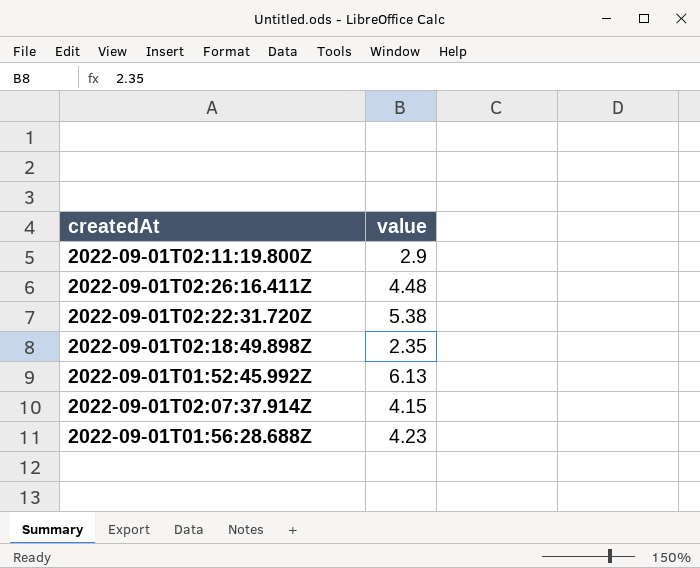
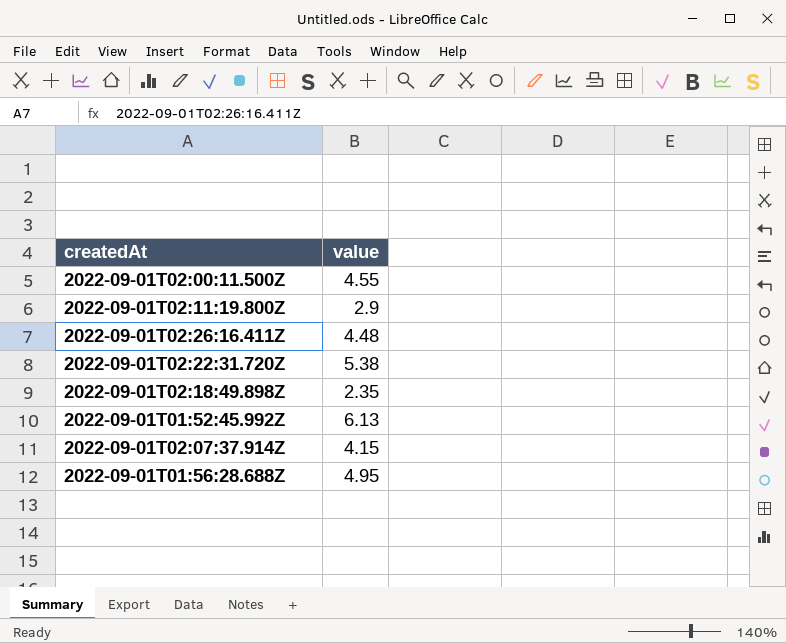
row 2022-09-01T02:00:11.500Z: none -> 4.55
2022-09-01T01:56:28.688Z | value: 4.23 -> 4.95

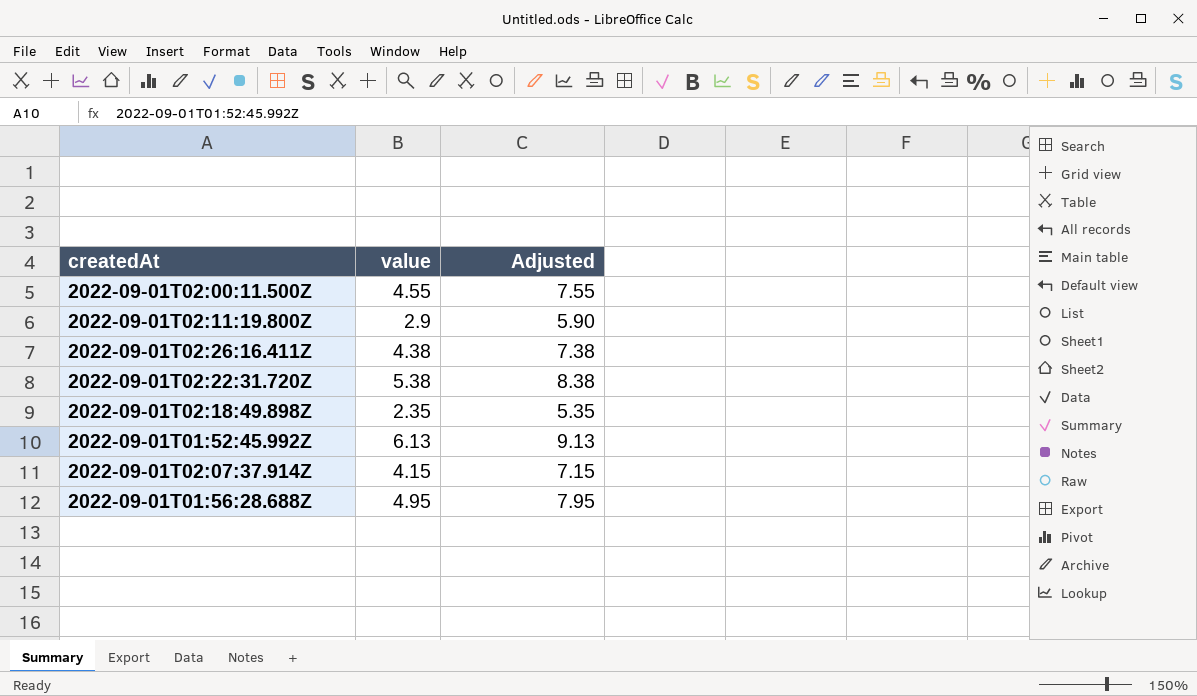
column Adjusted | formula: none -> [value] + 3
2022-09-01T02:26:16.411Z | value: 4.48 -> 4.38

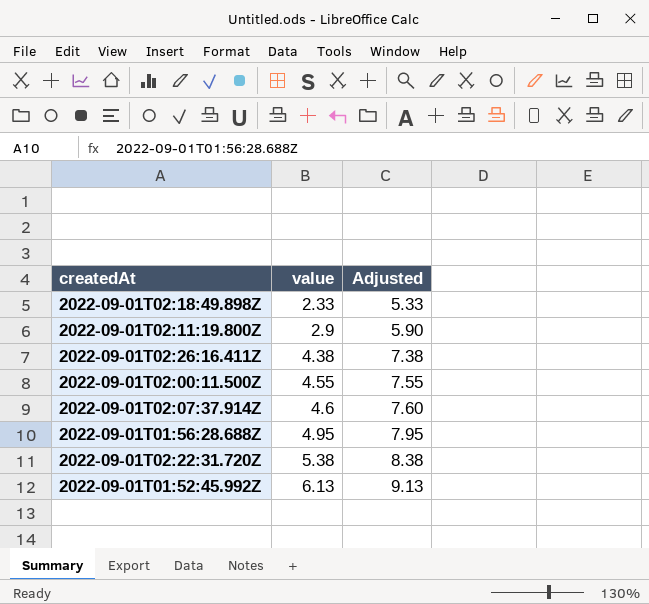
row order: none -> value ascending
2022-09-01T02:18:49.898Z | value: 2.35 -> 2.33
2022-09-01T02:18:49.898Z | Adjusted: 5.35 -> 5.33
2022-09-01T02:07:37.914Z | value: 4.15 -> 4.6
2022-09-01T02:07:37.914Z | Adjusted: 7.15 -> 7.60

